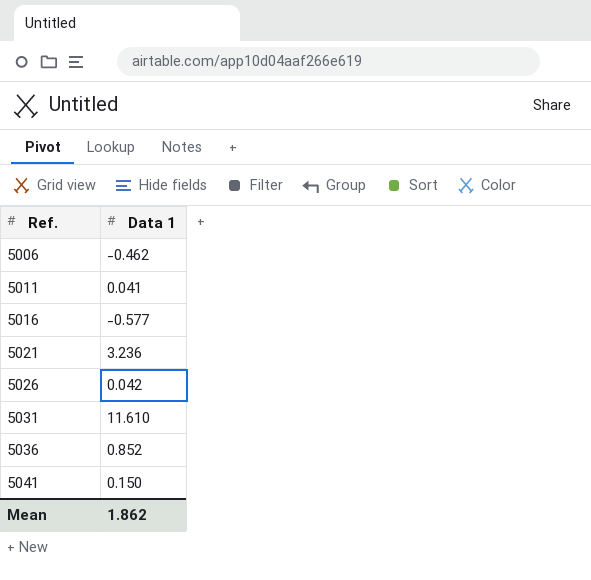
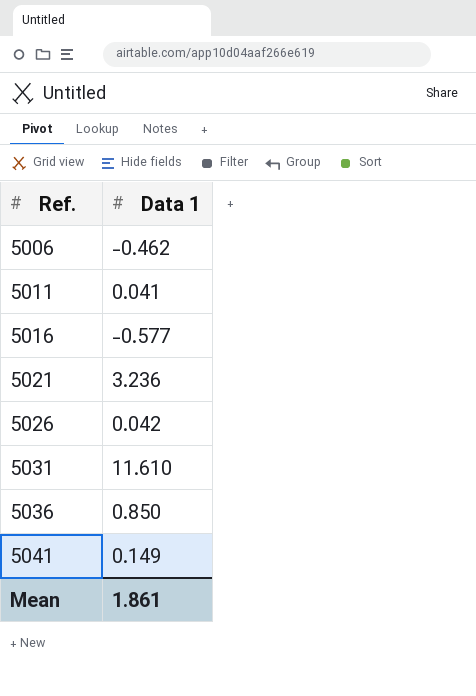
5036 | Data 1: 0.852 -> 0.850
5041 | Data 1: 0.150 -> 0.149
Mean | Data 1: 1.862 -> 1.861

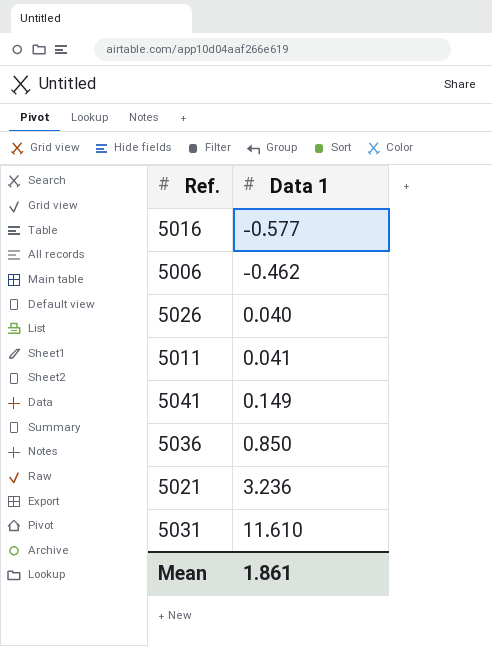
row order: Ref. ascending -> Data 1 ascending
5026 | Data 1: 0.042 -> 0.040

